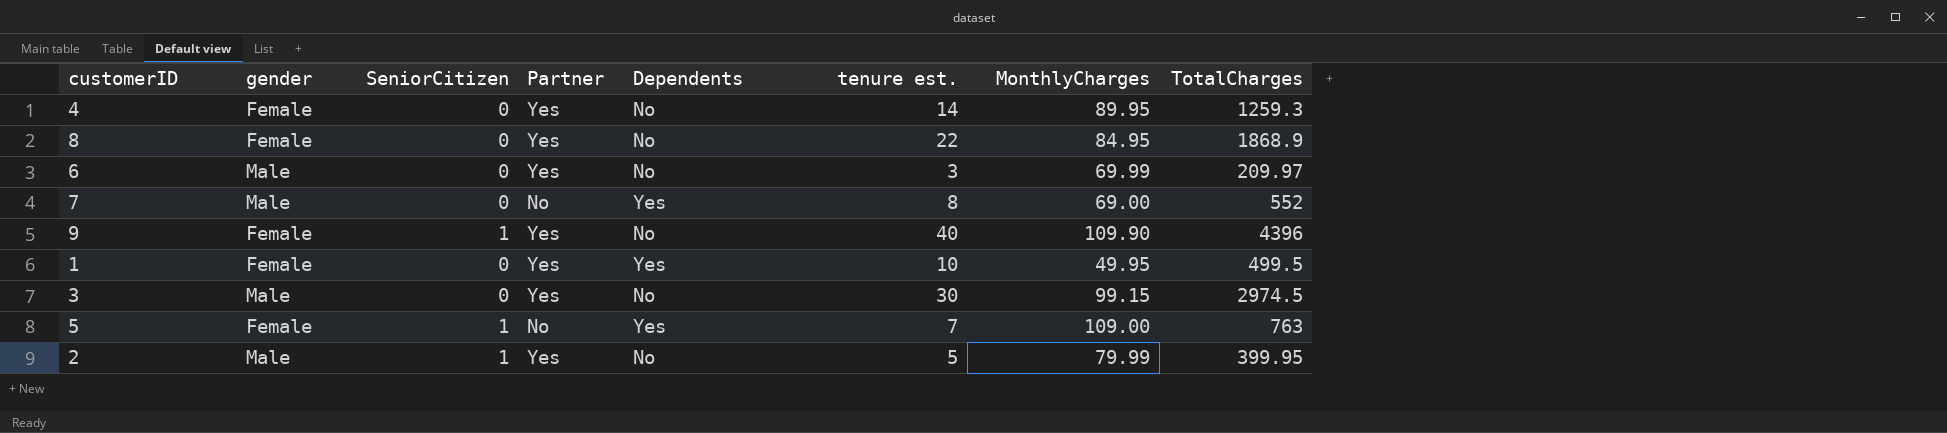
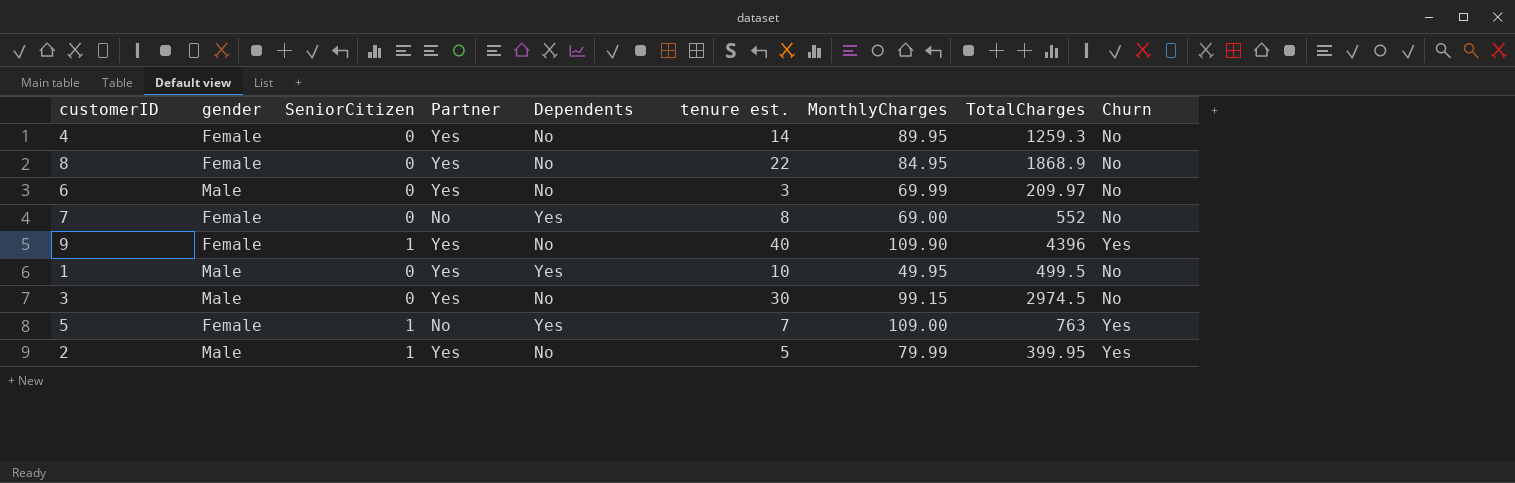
column Churn | position: none -> 9
7 | gender: Male -> Female
1 | gender: Female -> Male

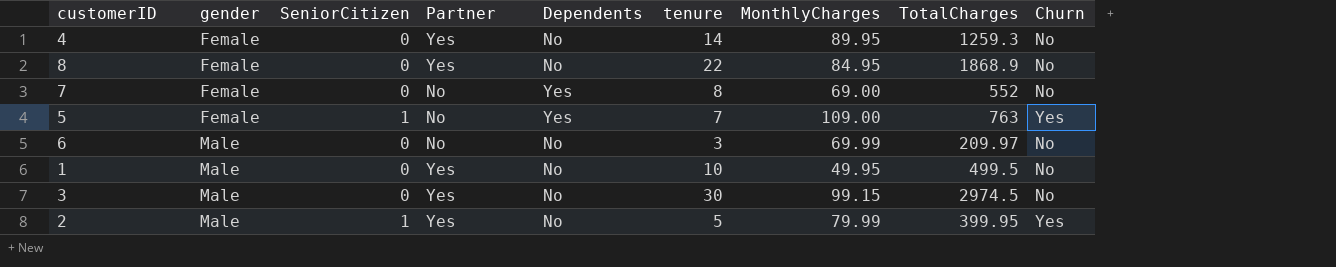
row order: none -> gender ascending
column name: tenure est. -> tenure
row 9: Female | 1 | Yes | No | 40 | 109.90 | 4396 | Yes -> none
6 | Partner: Yes -> No
1 | Dependents: Yes -> No

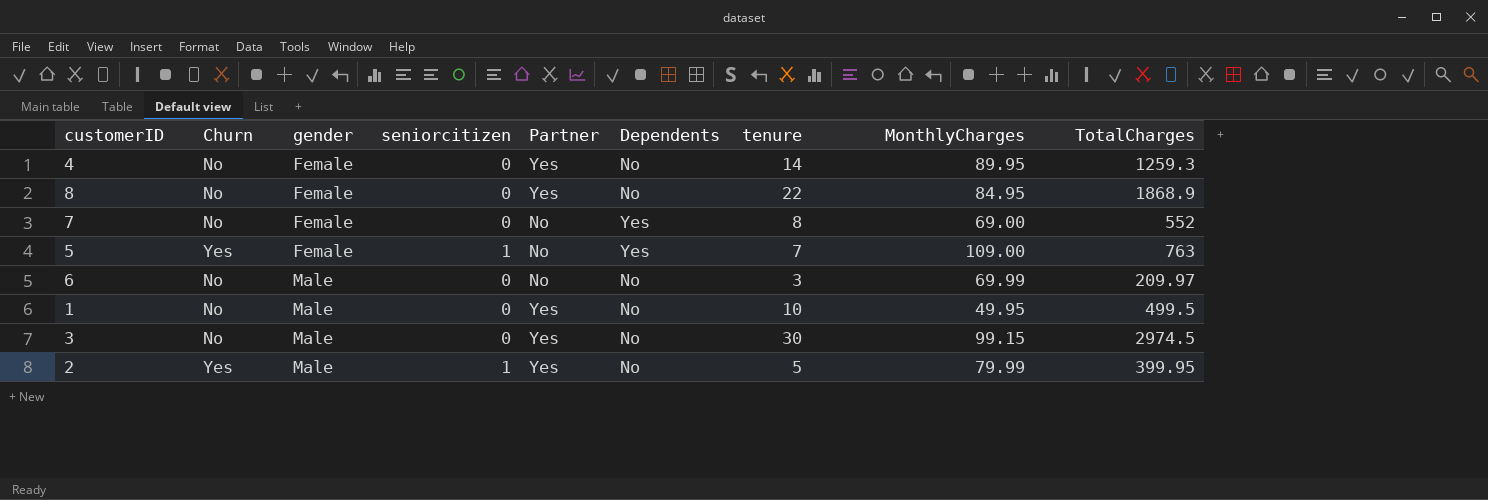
column Churn | position: 9 -> 2
column name: SeniorCitizen -> seniorcitizen

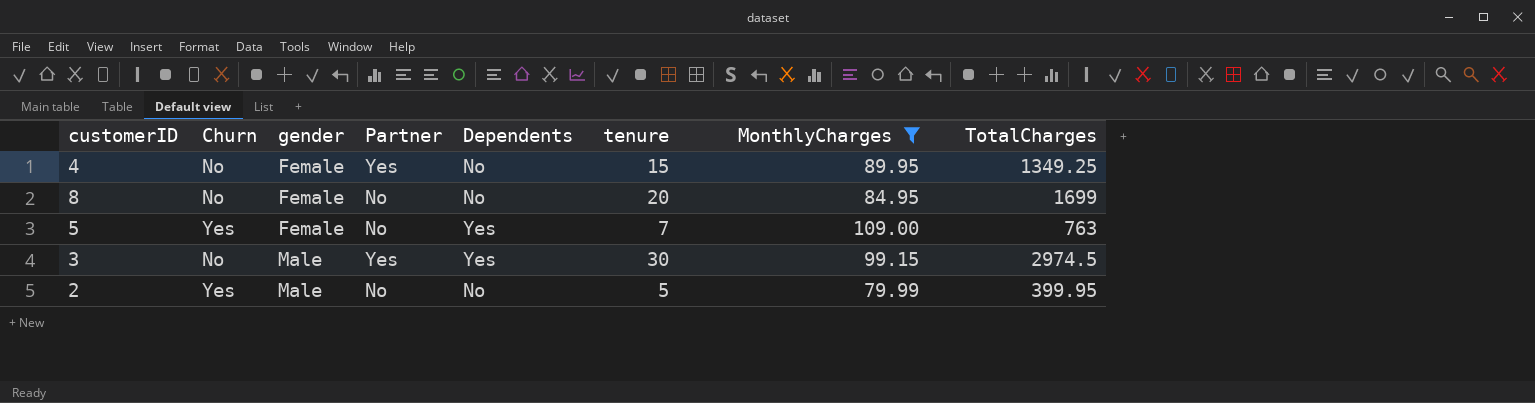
filter: none -> MonthlyCharges >= 79.99
column seniorcitizen | position: 4 -> none
4 | tenure: 14 -> 15
4 | TotalCharges: 1259.3 -> 1349.25
8 | Partner: Yes -> No
8 | tenure: 22 -> 20
8 | TotalCharges: 1868.9 -> 1699
3 | Dependents: No -> Yes
2 | Partner: Yes -> No

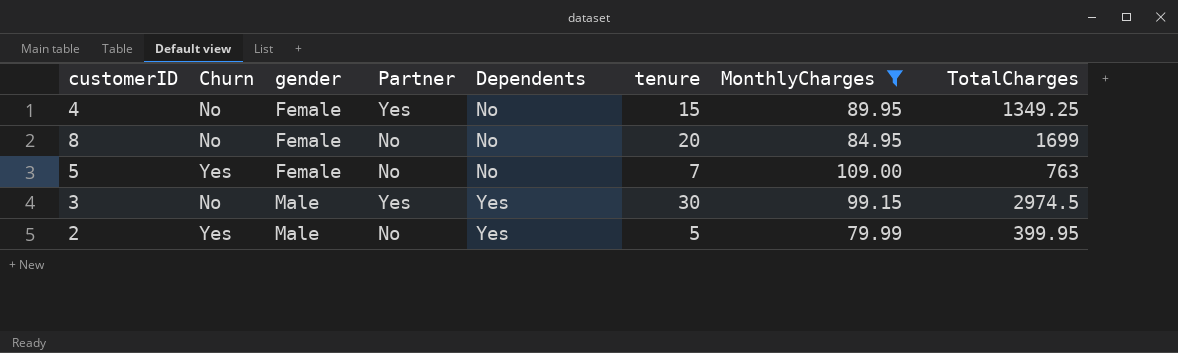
5 | Dependents: Yes -> No
2 | Dependents: No -> Yes

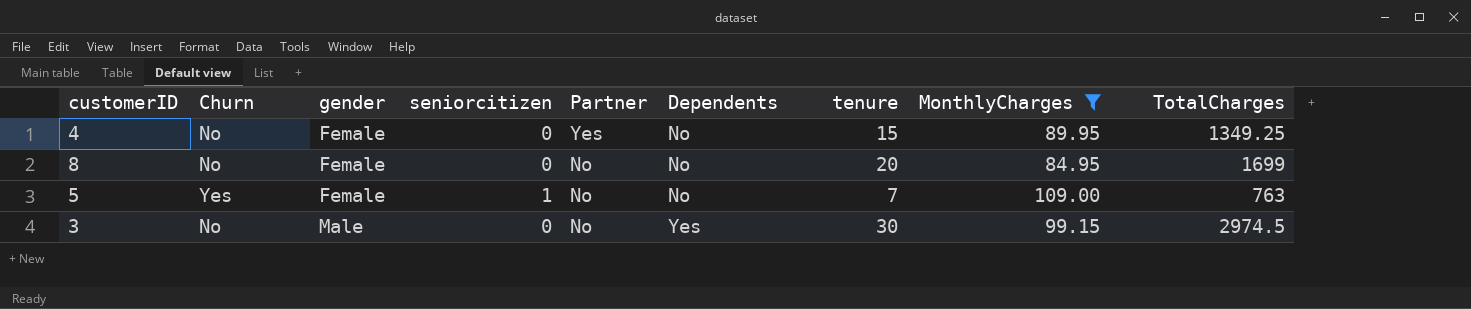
column seniorcitizen | position: none -> 4
row 2: Yes | Male | No | Yes | 5 | 79.99 | 399.95 -> none
3 | Partner: Yes -> No

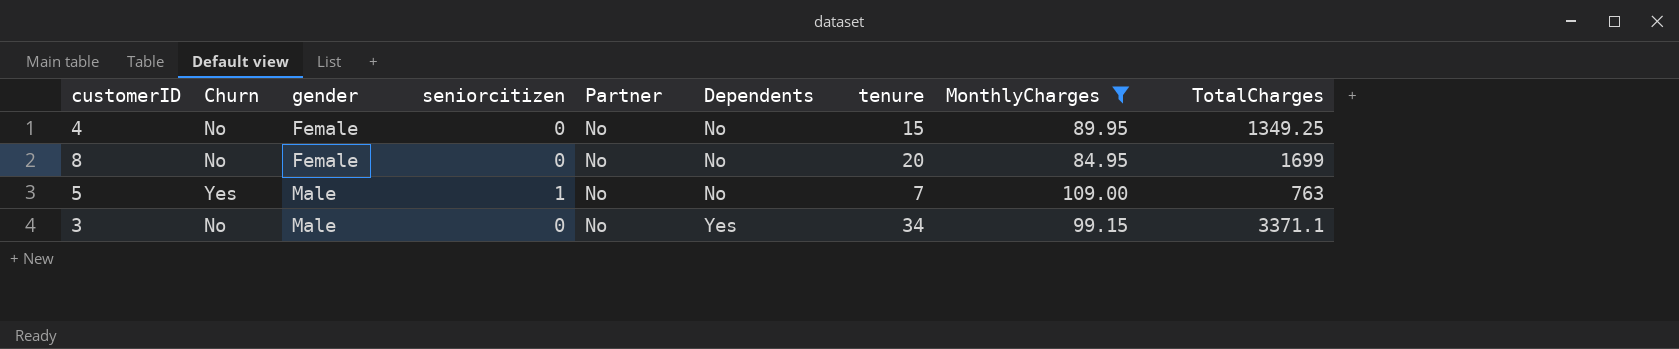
4 | Partner: Yes -> No
5 | gender: Female -> Male
3 | tenure: 30 -> 34
3 | TotalCharges: 2974.5 -> 3371.1

